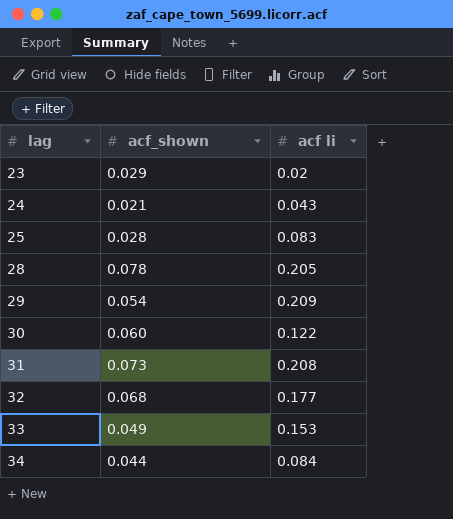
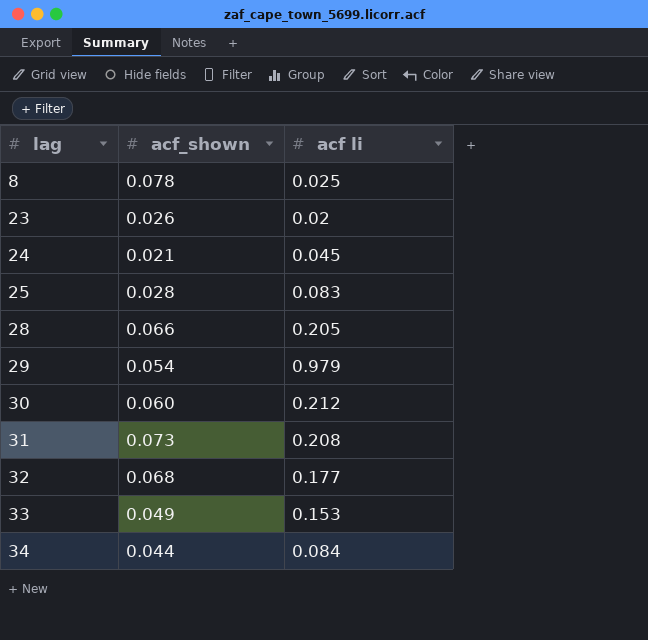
row 8: none -> 0.078 | 0.025
23 | acf_shown: 0.029 -> 0.026
24 | acf li: 0.043 -> 0.045
28 | acf_shown: 0.078 -> 0.066
29 | acf li: 0.209 -> 0.979
30 | acf li: 0.122 -> 0.212

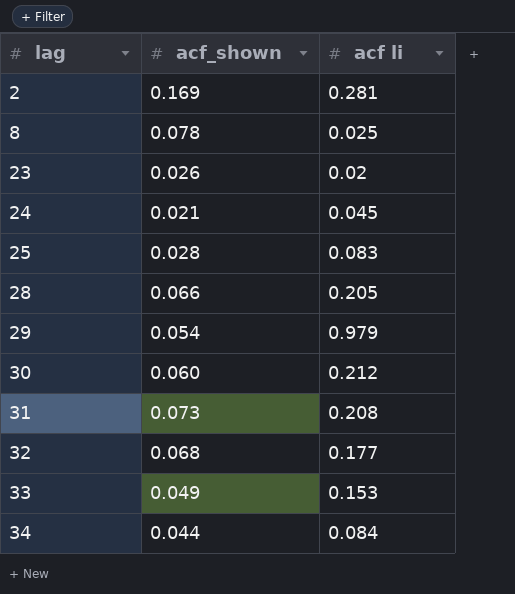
row 2: none -> 0.169 | 0.281

